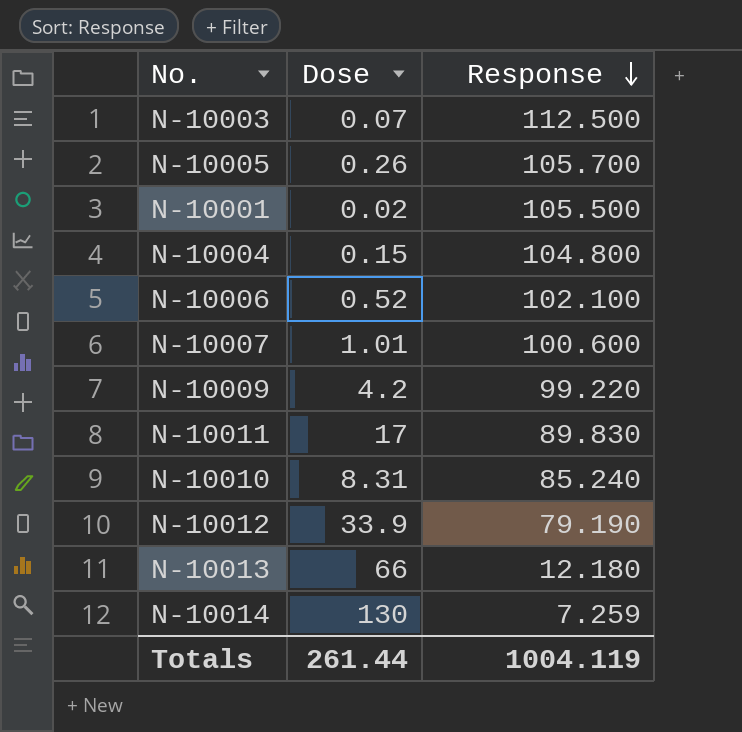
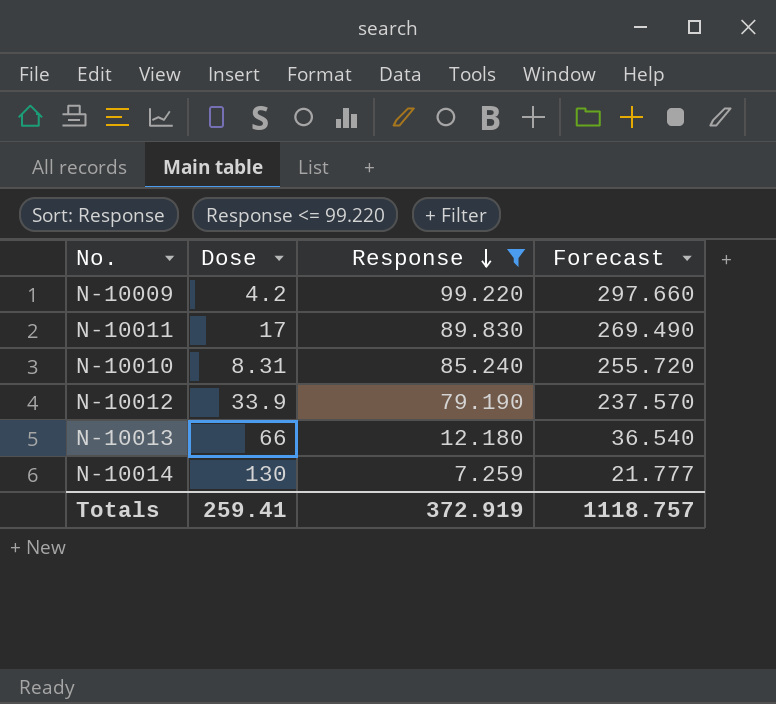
filter: none -> Response <= 99.220
column Forecast | formula: none -> [Response] * 3
Totals | Dose: 261.44 -> 259.41
Totals | Response: 1004.119 -> 372.919

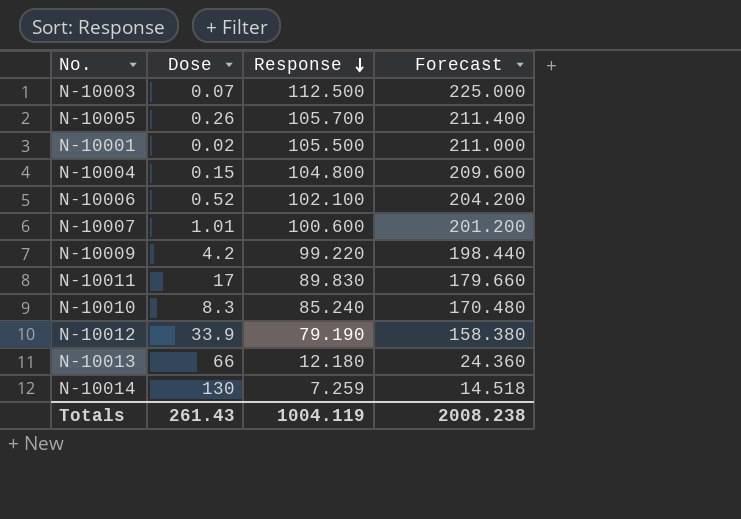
filter: Response <= 99.220 -> none
column Forecast | formula: [Response] * 3 -> [Response] * 2
N-10010 | Dose: 8.31 -> 8.3
Totals | Dose: 259.41 -> 261.43
Totals | Response: 372.919 -> 1004.119
Totals | Forecast: 1118.757 -> 2008.238

